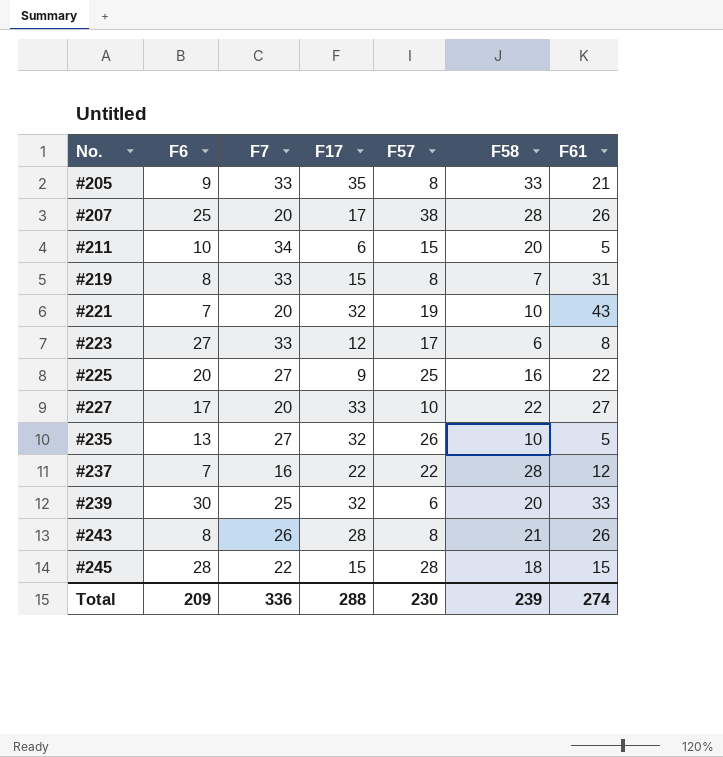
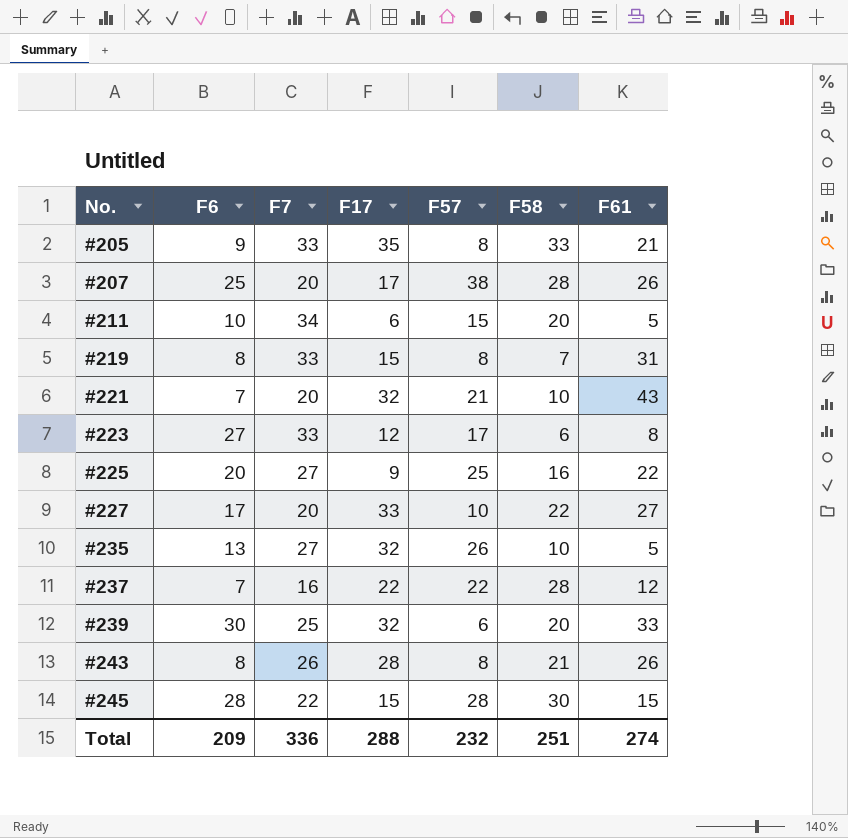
#221 | F57: 19 -> 21
#245 | F58: 18 -> 30
Total | F57: 230 -> 232
Total | F58: 239 -> 251

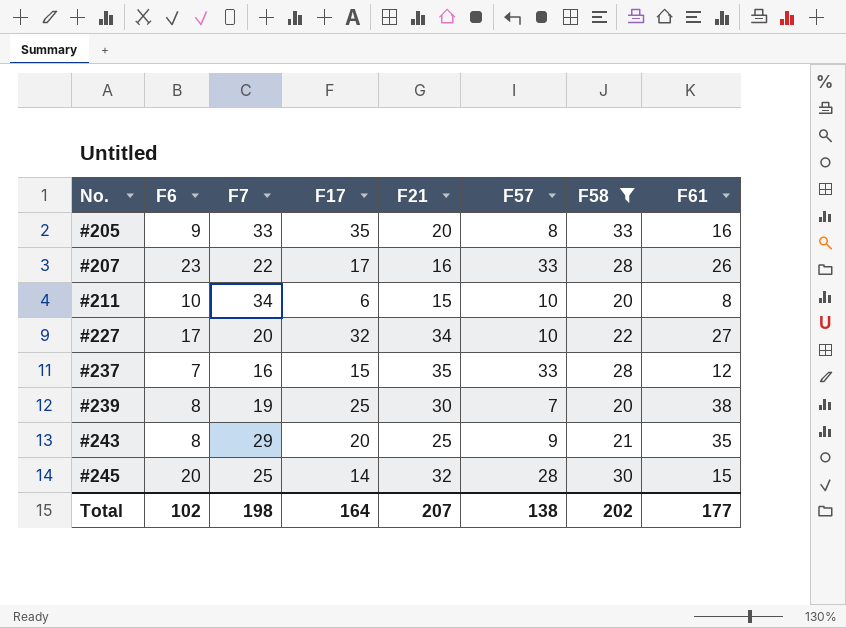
filter: none -> F58 >= 20
column F21 | position: none -> 5
#205 | F61: 21 -> 16
#207 | F6: 25 -> 23
#207 | F7: 20 -> 22
#207 | F57: 38 -> 33
#211 | F57: 15 -> 10
#211 | F61: 5 -> 8
#227 | F17: 33 -> 32
#237 | F17: 22 -> 15
#237 | F57: 22 -> 33
#239 | F6: 30 -> 8
#239 | F7: 25 -> 19
#239 | F17: 32 -> 25
#239 | F57: 6 -> 7
#239 | F61: 33 -> 38
#243 | F7: 26 -> 29
#243 | F17: 28 -> 20
#243 | F57: 8 -> 9
#243 | F61: 26 -> 35
#245 | F6: 28 -> 20
#245 | F7: 22 -> 25
#245 | F17: 15 -> 14
Total | F6: 209 -> 102
Total | F7: 336 -> 198
Total | F17: 288 -> 164
Total | F57: 232 -> 138
Total | F58: 251 -> 202
Total | F61: 274 -> 177

